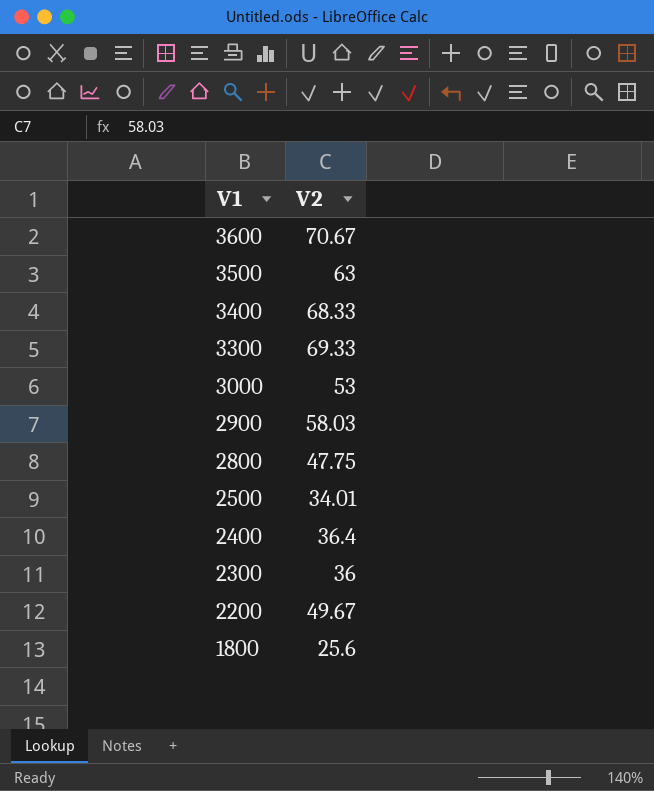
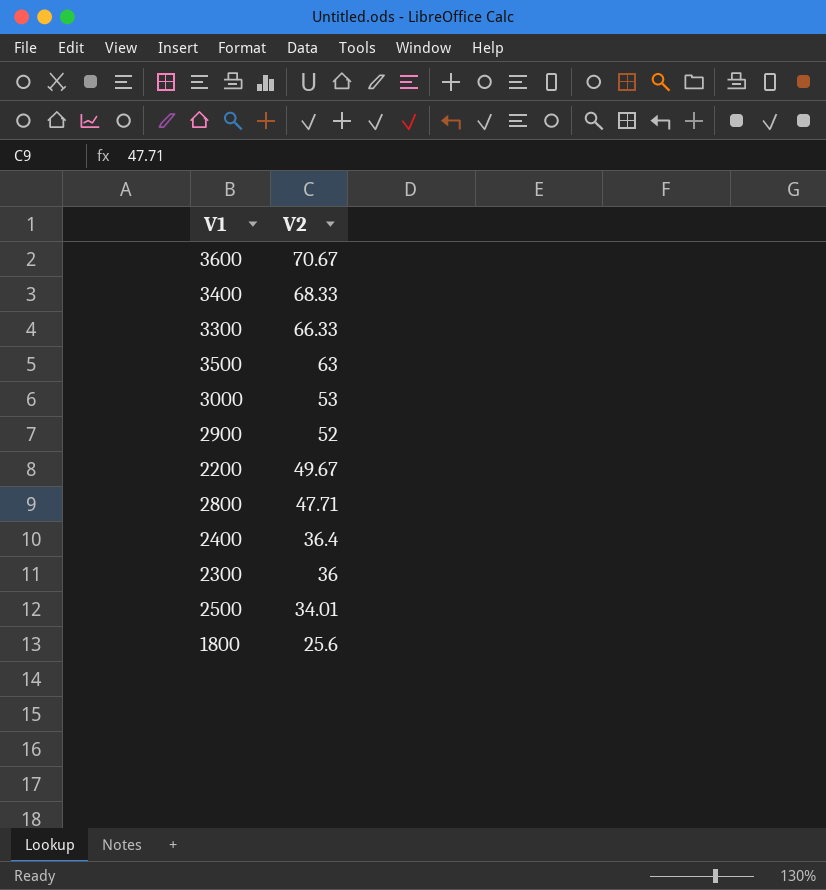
row order: V1 descending -> V2 descending
3300 | V2: 69.33 -> 66.33
2900 | V2: 58.03 -> 52
2800 | V2: 47.75 -> 47.71

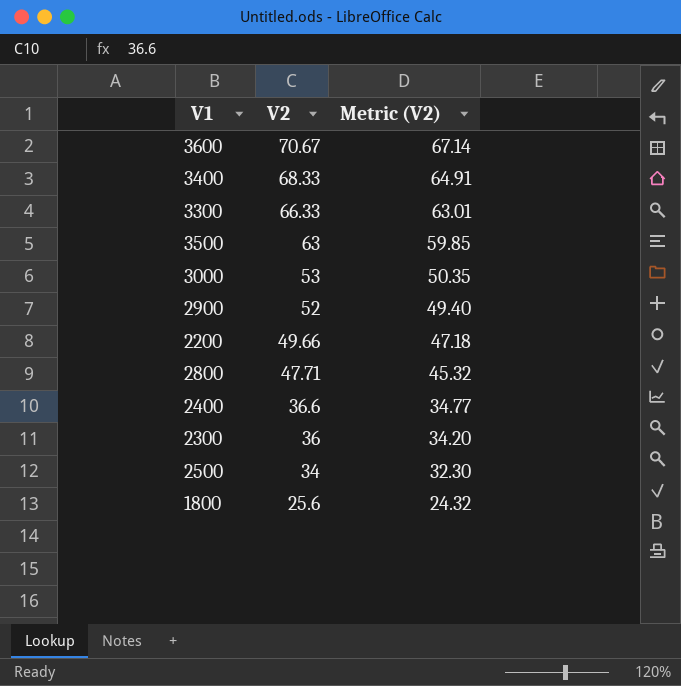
column Metric (V2) | formula: none -> [V2] * 0.95
2200 | V2: 49.67 -> 49.66
2400 | V2: 36.4 -> 36.6
2500 | V2: 34.01 -> 34

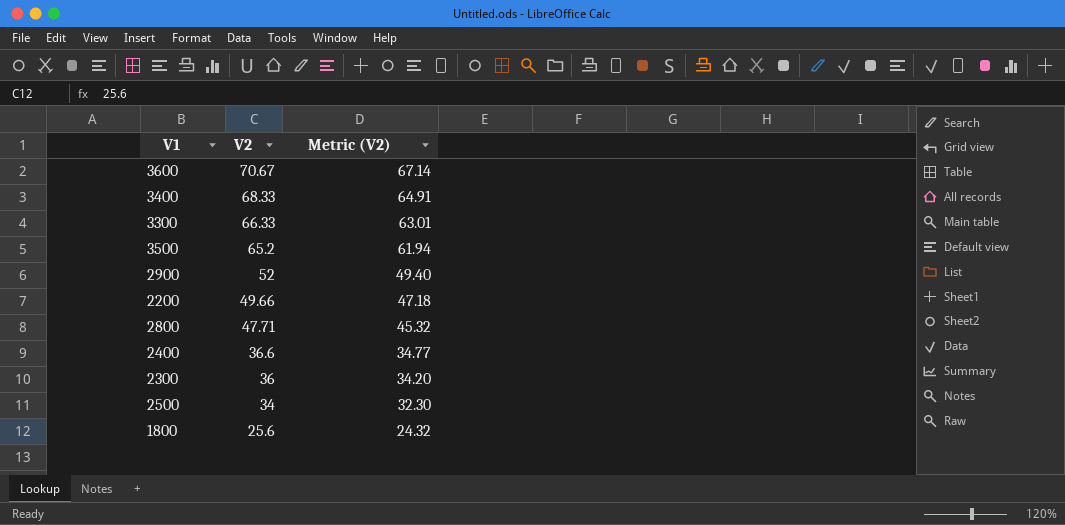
row 3000: 53 | 50.35 -> none
3500 | V2: 63 -> 65.2
3500 | Metric (V2): 59.85 -> 61.94

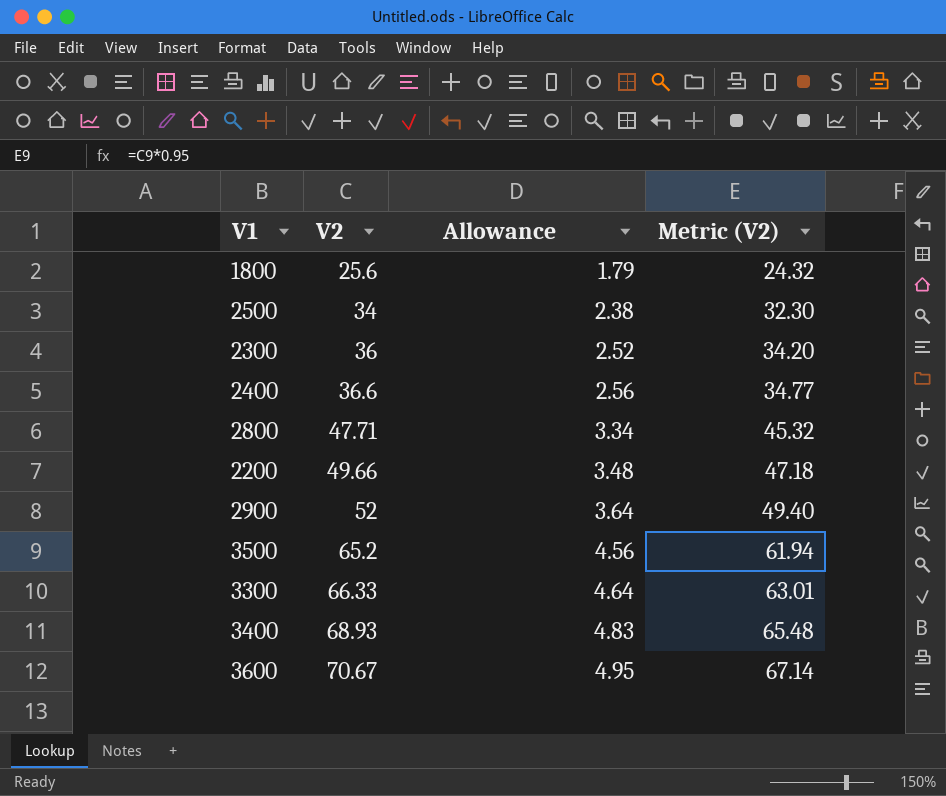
row order: V2 descending -> V2 ascending
column Allowance | formula: none -> [V2] * 0.07
3400 | V2: 68.33 -> 68.93
3400 | Metric (V2): 64.91 -> 65.48

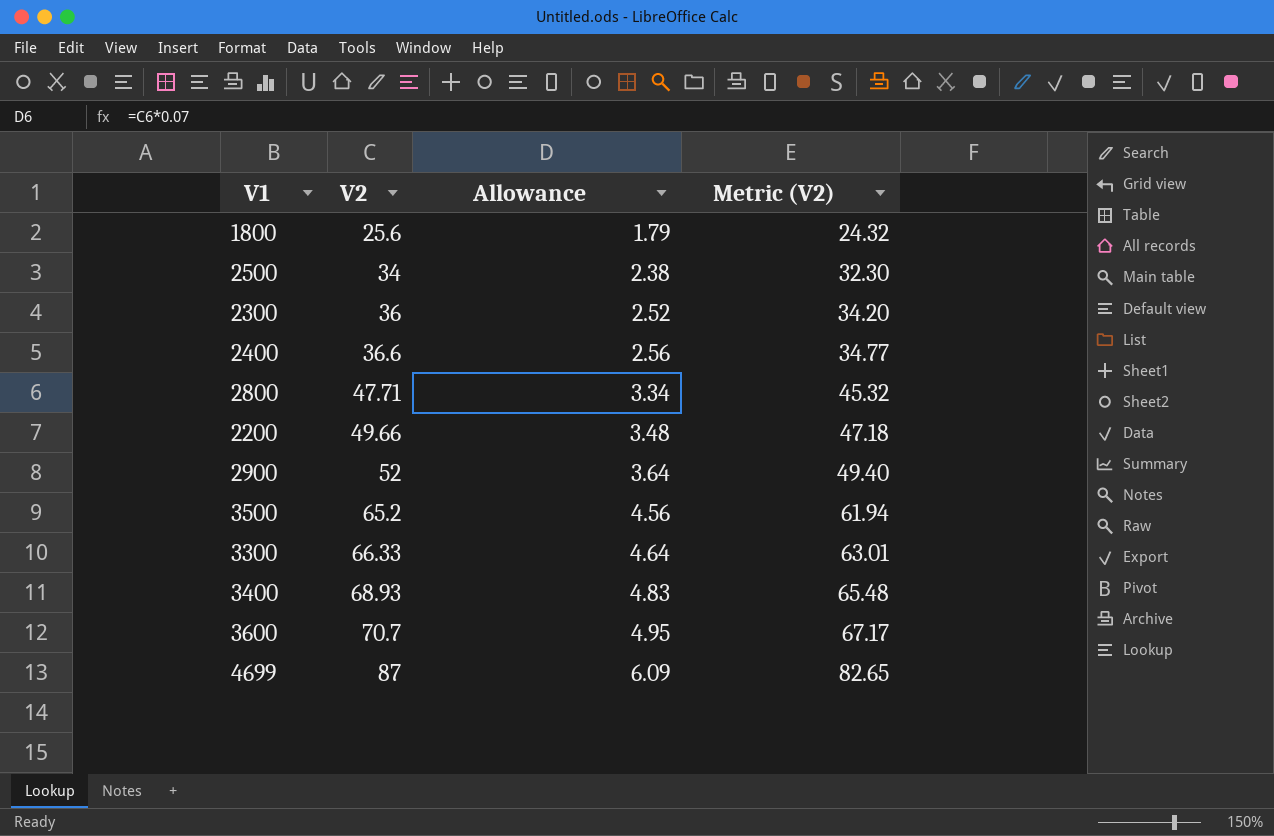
3600 | V2: 70.67 -> 70.7
3600 | Metric (V2): 67.14 -> 67.17
row 4699: none -> 87 | 6.09 | 82.65

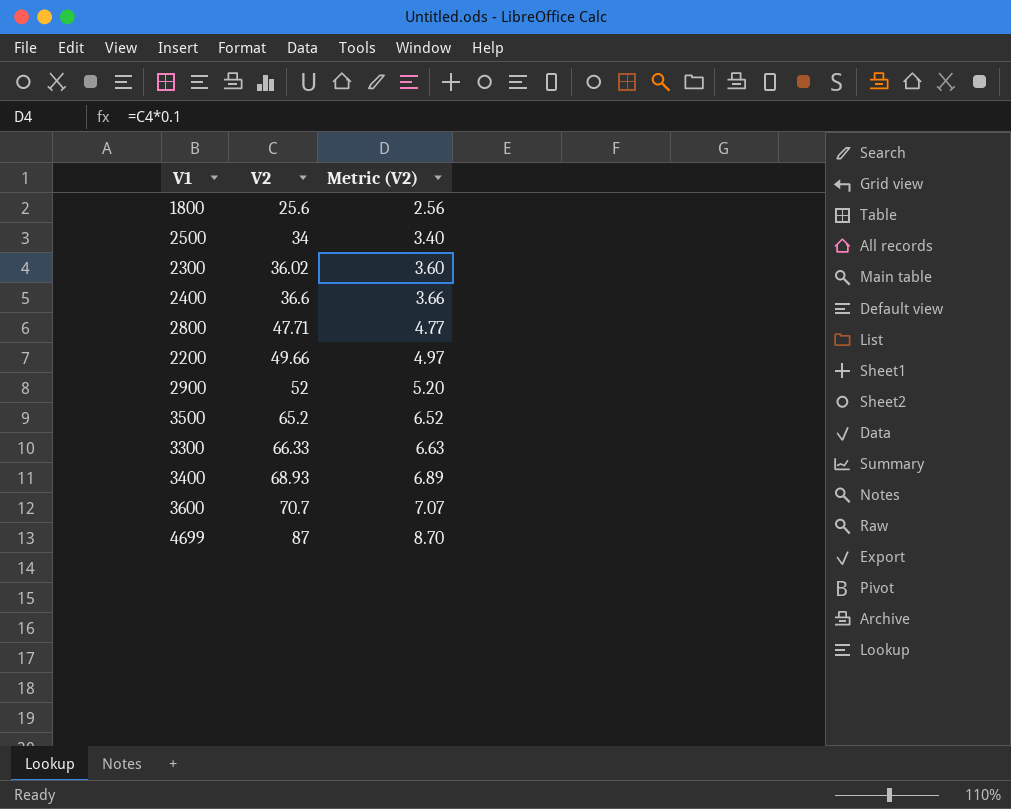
column Allowance | formula: [V2] * 0.07 -> none
column Metric (V2) | formula: [V2] * 0.95 -> [V2] * 0.1
2300 | V2: 36 -> 36.02

